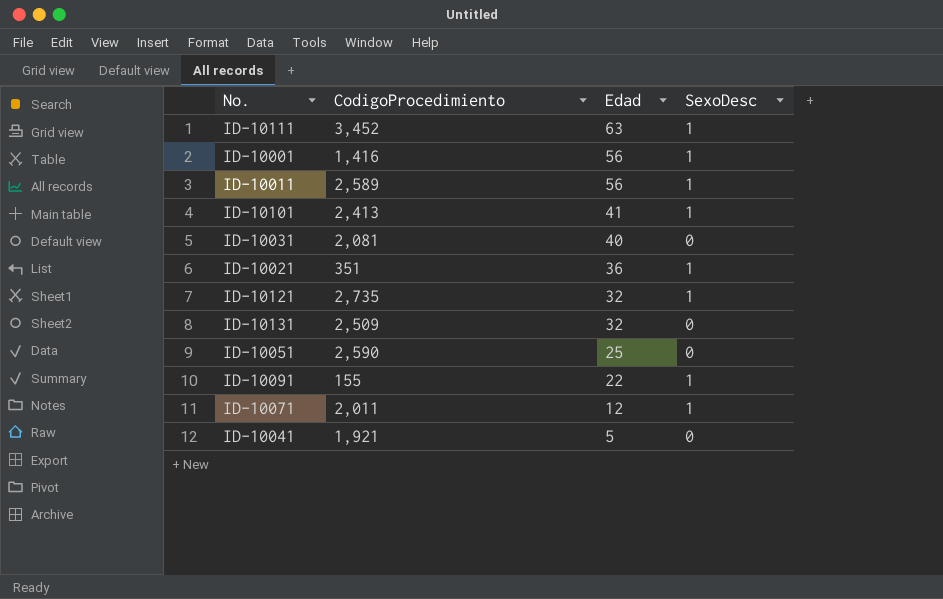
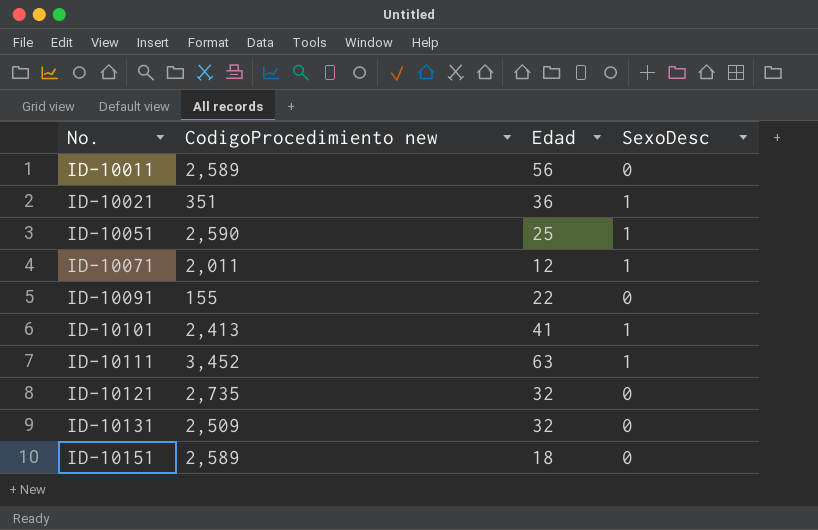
row order: Edad descending -> No. ascending
column name: CodigoProcedimiento -> CodigoProcedimiento new
row ID-10001: 1,416 | 56 | 1 -> none
row ID-10031: 2,081 | 40 | 0 -> none
row ID-10041: 1,921 | 5 | 0 -> none
ID-10011 | SexoDesc: 1 -> 0
ID-10051 | SexoDesc: 0 -> 1
ID-10091 | SexoDesc: 1 -> 0
ID-10121 | SexoDesc: 1 -> 0
row ID-10151: none -> 2,589 | 18 | 0

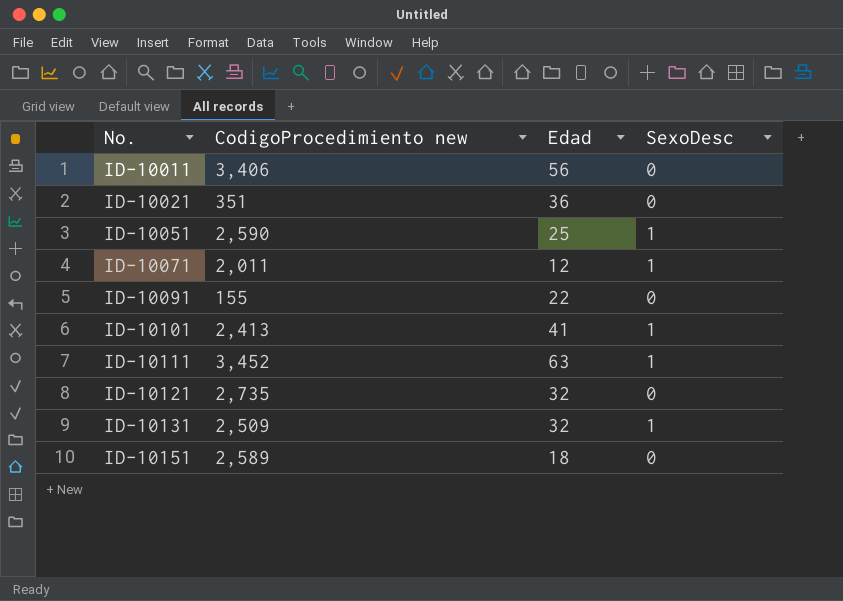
ID-10011 | CodigoProcedimiento new: 2,589 -> 3,406
ID-10021 | SexoDesc: 1 -> 0
ID-10131 | SexoDesc: 0 -> 1

